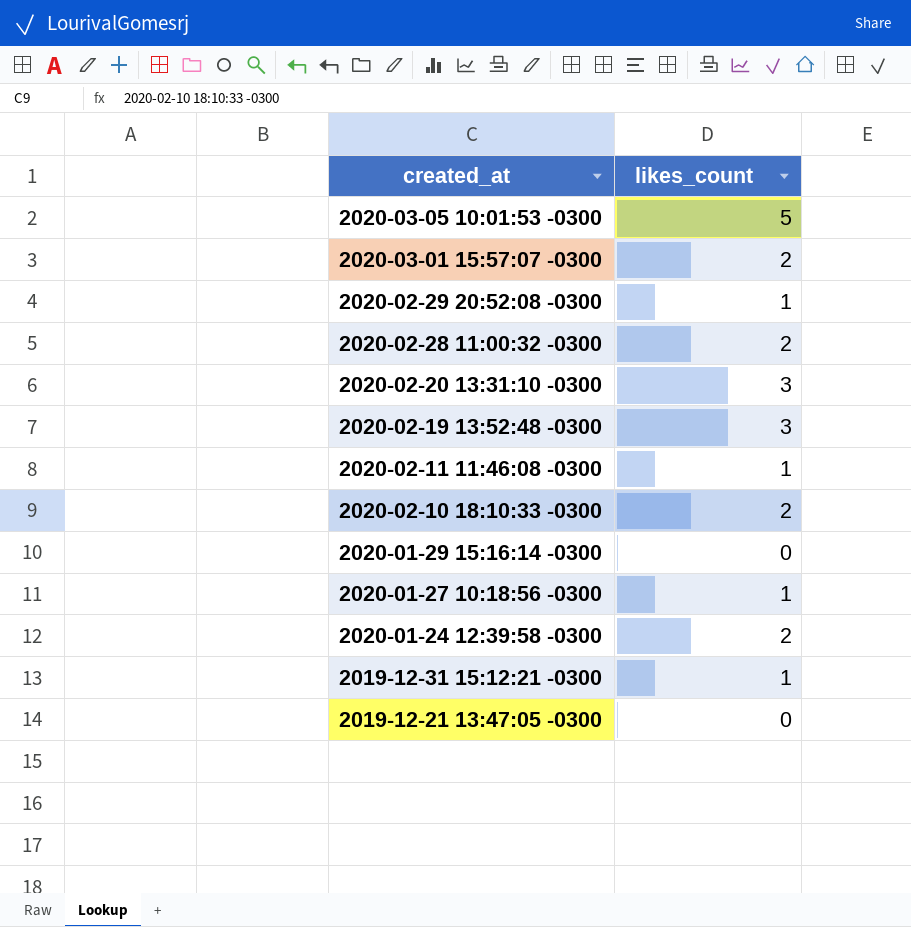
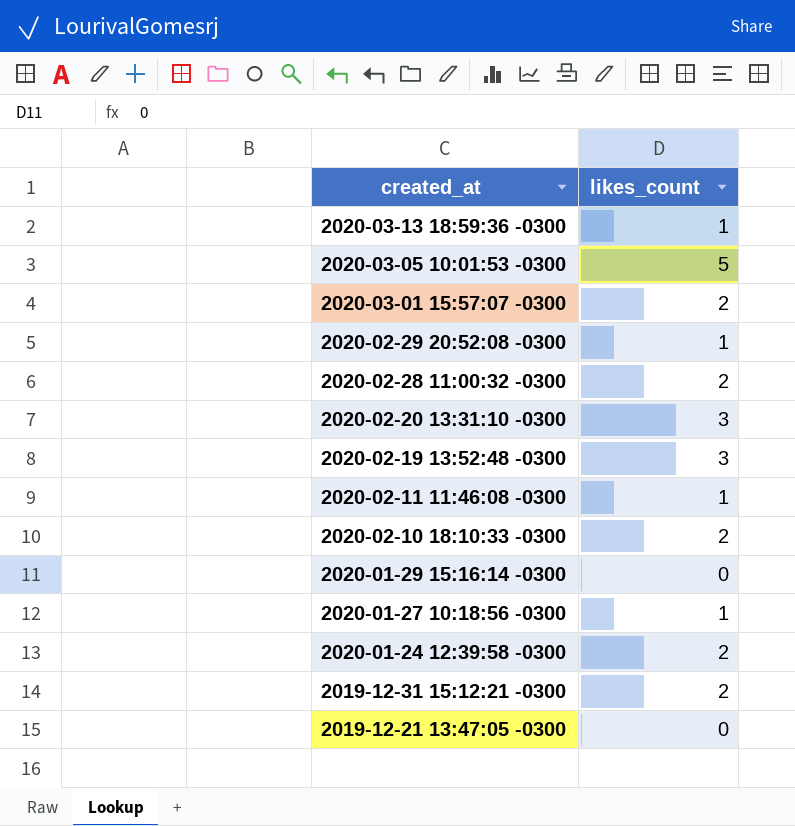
row 2020-03-13 18:59:36 -0300: none -> 1
2019-12-31 15:12:21 -0300 | likes_count: 1 -> 2

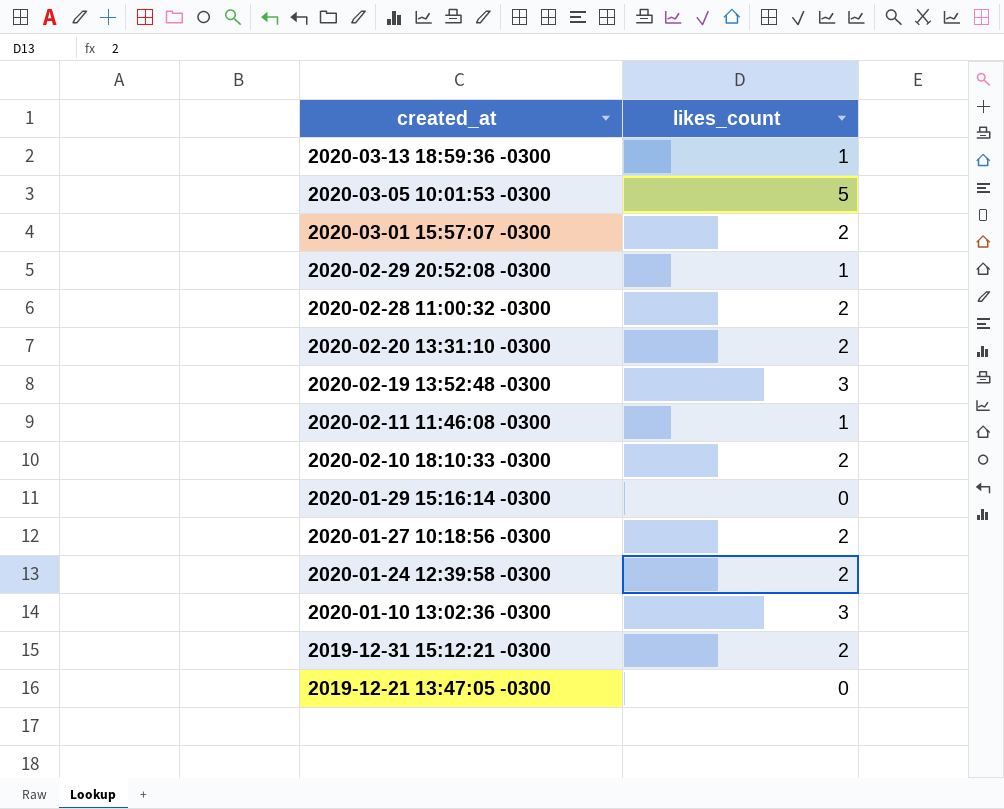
2020-02-20 13:31:10 -0300 | likes_count: 3 -> 2
2020-01-27 10:18:56 -0300 | likes_count: 1 -> 2
row 2020-01-10 13:02:36 -0300: none -> 3

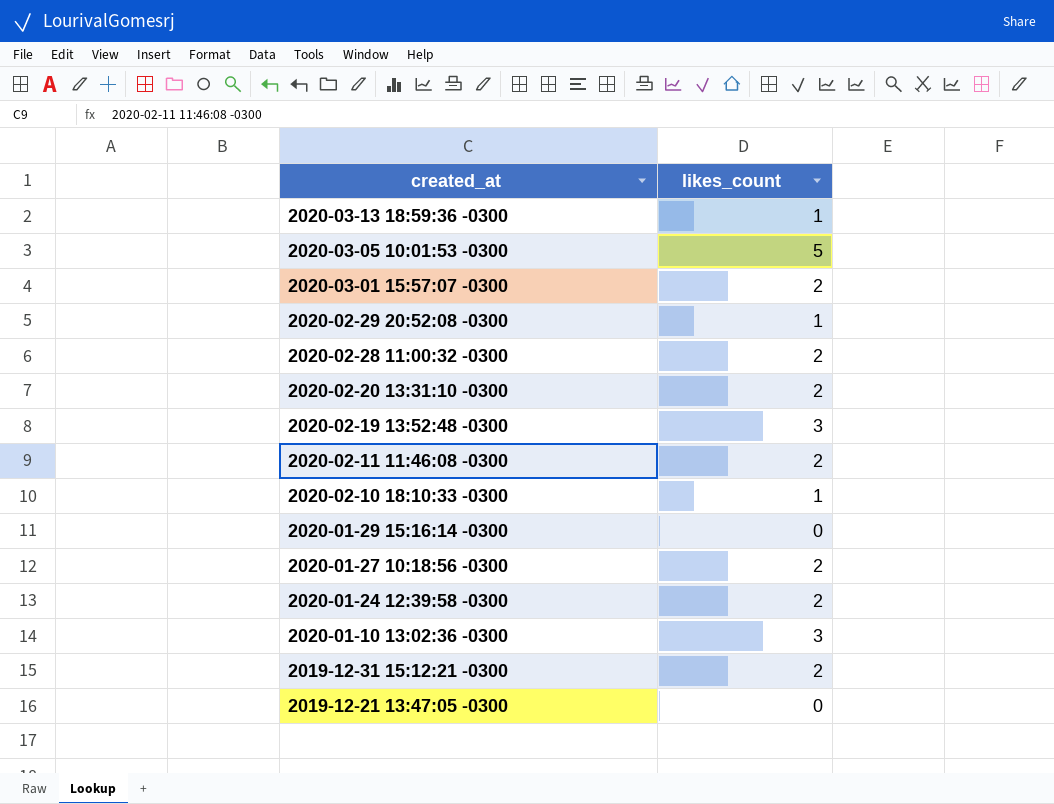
2020-02-11 11:46:08 -0300 | likes_count: 1 -> 2
2020-02-10 18:10:33 -0300 | likes_count: 2 -> 1

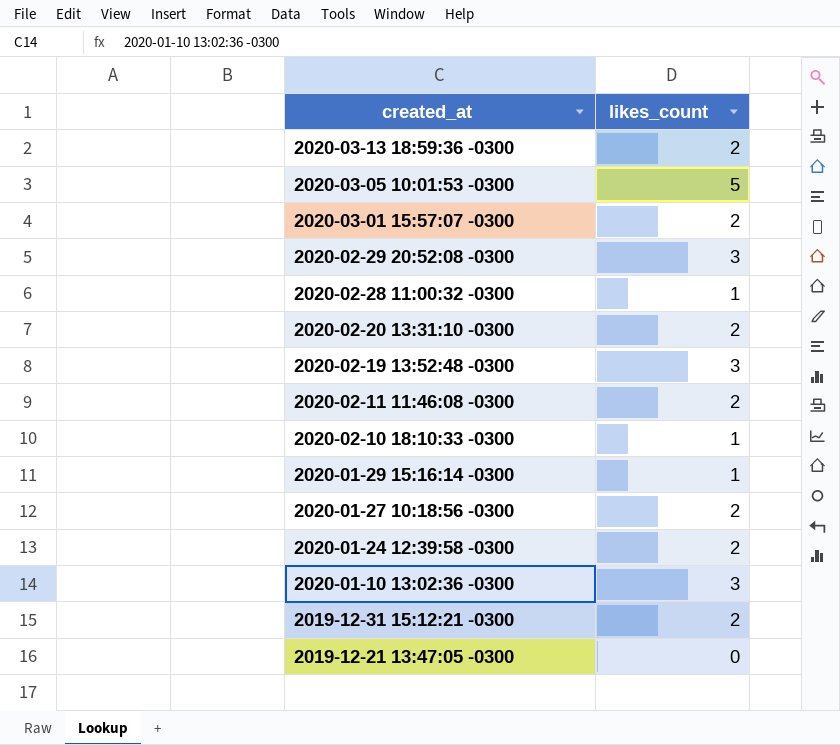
2020-03-13 18:59:36 -0300 | likes_count: 1 -> 2
2020-02-29 20:52:08 -0300 | likes_count: 1 -> 3
2020-02-28 11:00:32 -0300 | likes_count: 2 -> 1
2020-01-29 15:16:14 -0300 | likes_count: 0 -> 1

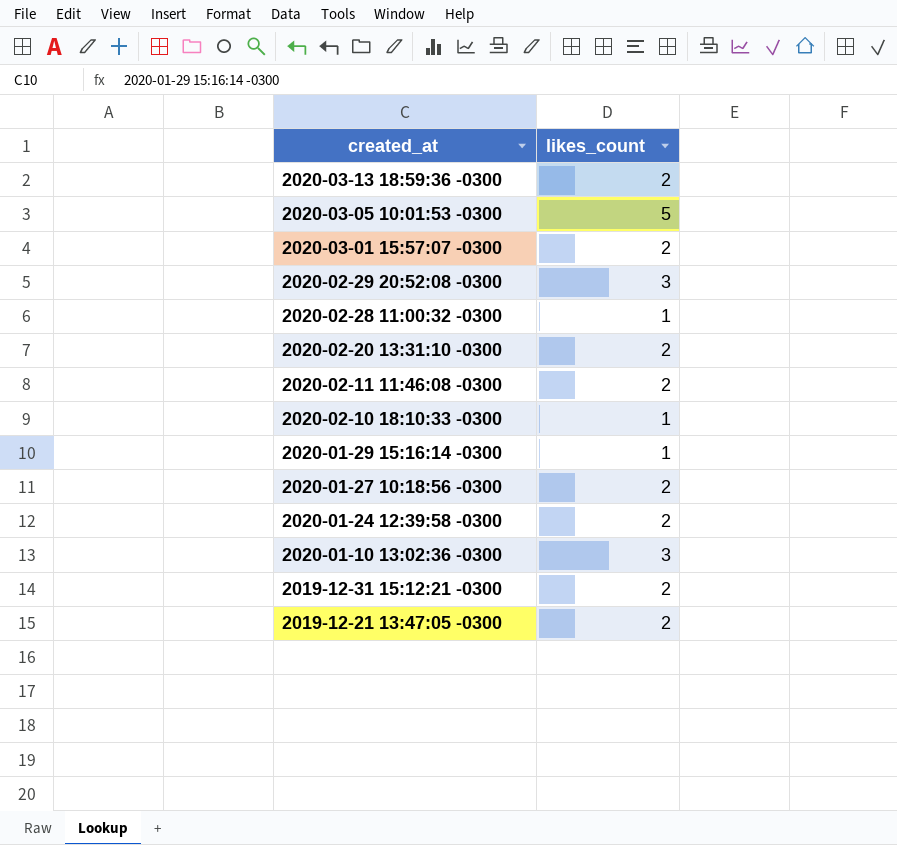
row 2020-02-19 13:52:48 -0300: 3 -> none
2019-12-21 13:47:05 -0300 | likes_count: 0 -> 2

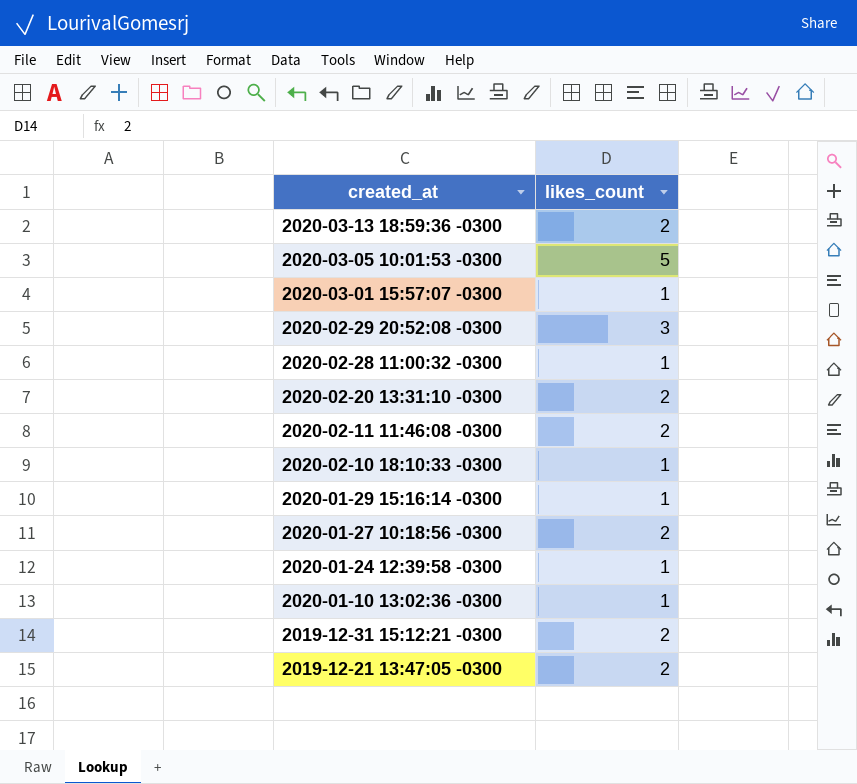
2020-03-01 15:57:07 -0300 | likes_count: 2 -> 1
2020-01-24 12:39:58 -0300 | likes_count: 2 -> 1
2020-01-10 13:02:36 -0300 | likes_count: 3 -> 1

